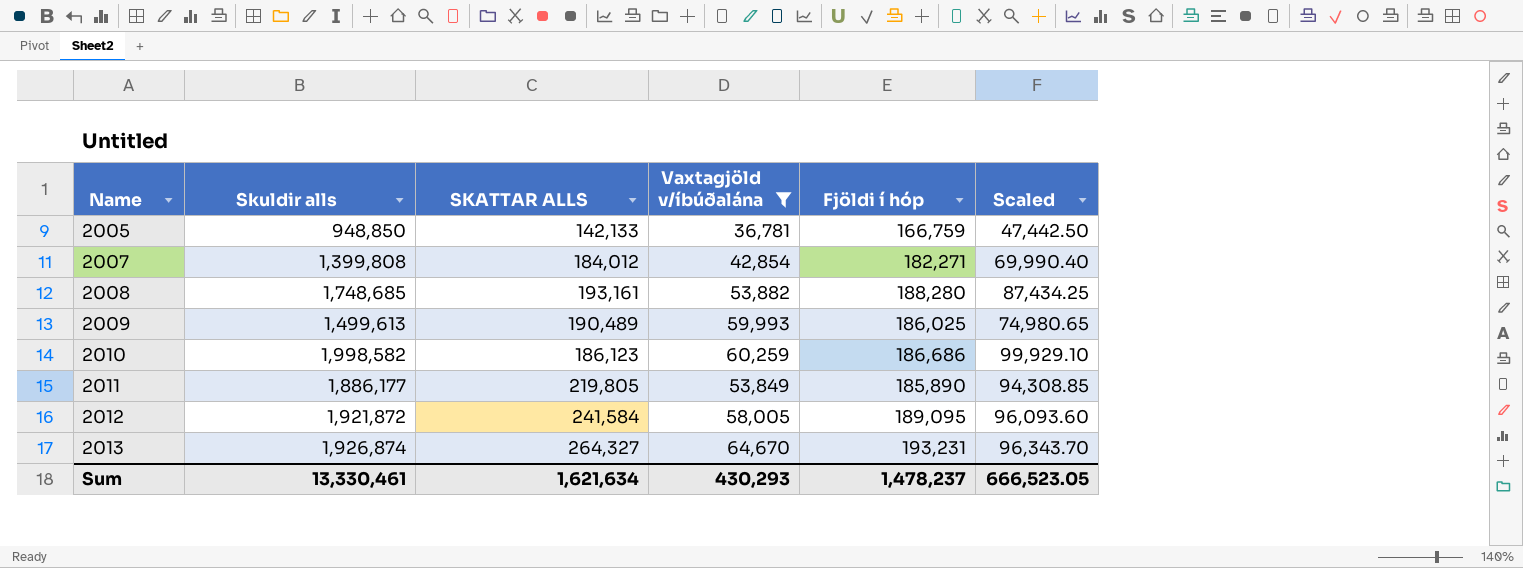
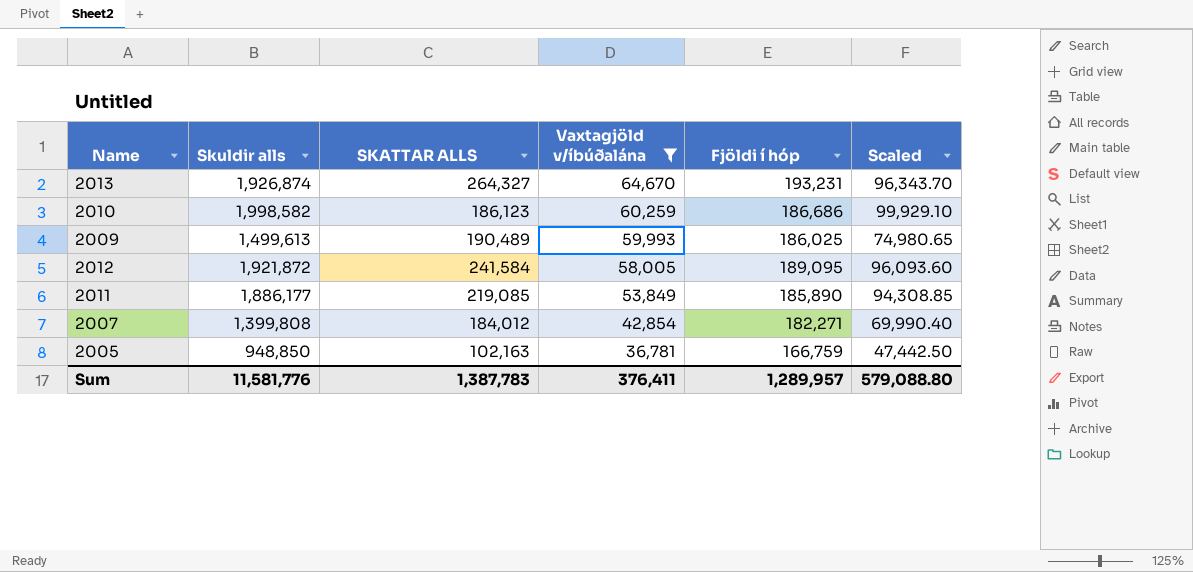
row order: Name ascending -> Vaxtagjöld v/íbúðalána descending
row 2008: 1,748,685 | 193,161 | 53,882 | 188,280 | 87,434.25 -> none
2011 | SKATTAR ALLS: 219,805 -> 219,085
2005 | SKATTAR ALLS: 142,133 -> 102,163
Sum | Skuldir alls: 13,330,461 -> 11,581,776
Sum | SKATTAR ALLS: 1,621,634 -> 1,387,783
Sum | Vaxtagjöld v/íbúðalána: 430,293 -> 376,411
Sum | Fjöldi í hóp: 1,478,237 -> 1,289,957
Sum | Scaled: 666,523.05 -> 579,088.80

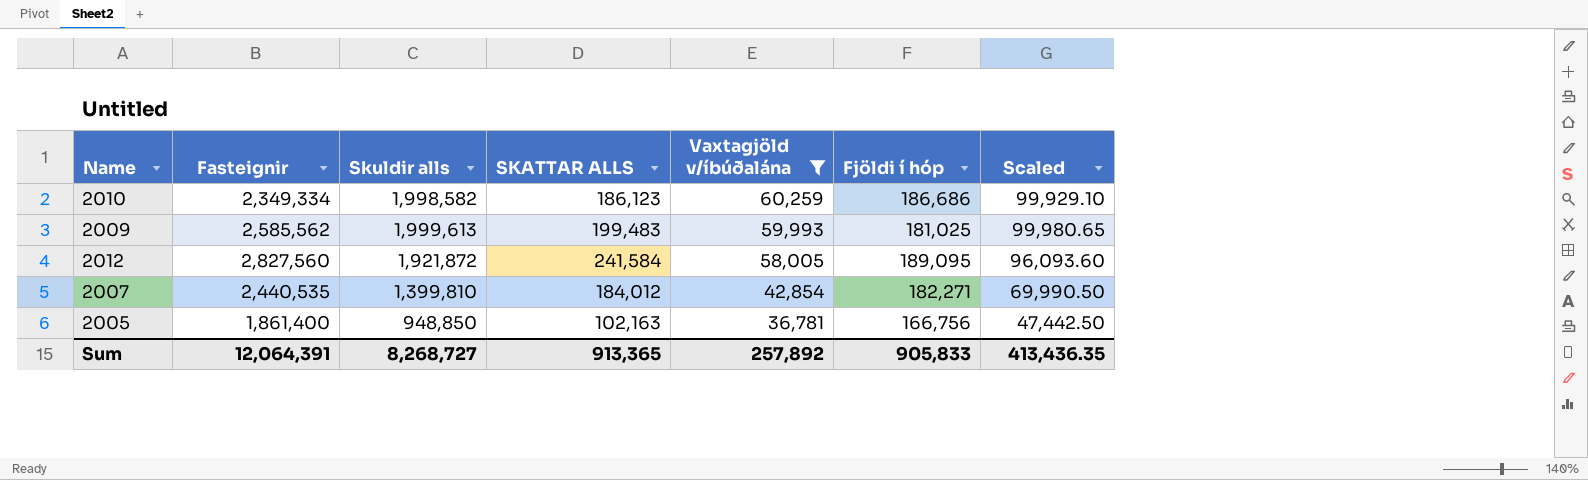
column Fasteignir | position: none -> 2
row 2013: 1,926,874 | 264,327 | 64,670 | 193,231 | 96,343.70 -> none
row 2011: 1,886,177 | 219,085 | 53,849 | 185,890 | 94,308.85 -> none
2009 | Skuldir alls: 1,499,613 -> 1,999,613
2009 | SKATTAR ALLS: 190,489 -> 199,483
2009 | Fjöldi í hóp: 186,025 -> 181,025
2009 | Scaled: 74,980.65 -> 99,980.65
2007 | Skuldir alls: 1,399,808 -> 1,399,810
2007 | Scaled: 69,990.40 -> 69,990.50
2005 | Fjöldi í hóp: 166,759 -> 166,756
Sum | Skuldir alls: 11,581,776 -> 8,268,727
Sum | SKATTAR ALLS: 1,387,783 -> 913,365
Sum | Vaxtagjöld v/íbúðalána: 376,411 -> 257,892
Sum | Fjöldi í hóp: 1,289,957 -> 905,833
Sum | Scaled: 579,088.80 -> 413,436.35

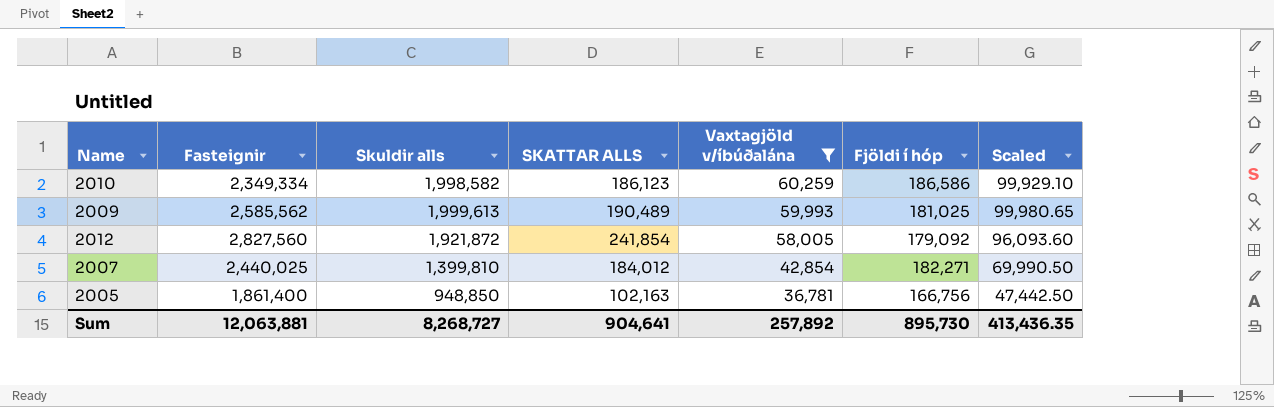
2010 | Fjöldi í hóp: 186,686 -> 186,586
2009 | SKATTAR ALLS: 199,483 -> 190,489
2012 | SKATTAR ALLS: 241,584 -> 241,854
2012 | Fjöldi í hóp: 189,095 -> 179,092
2007 | Fasteignir: 2,440,535 -> 2,440,025
Sum | Fasteignir: 12,064,391 -> 12,063,881
Sum | SKATTAR ALLS: 913,365 -> 904,641
Sum | Fjöldi í hóp: 905,833 -> 895,730

